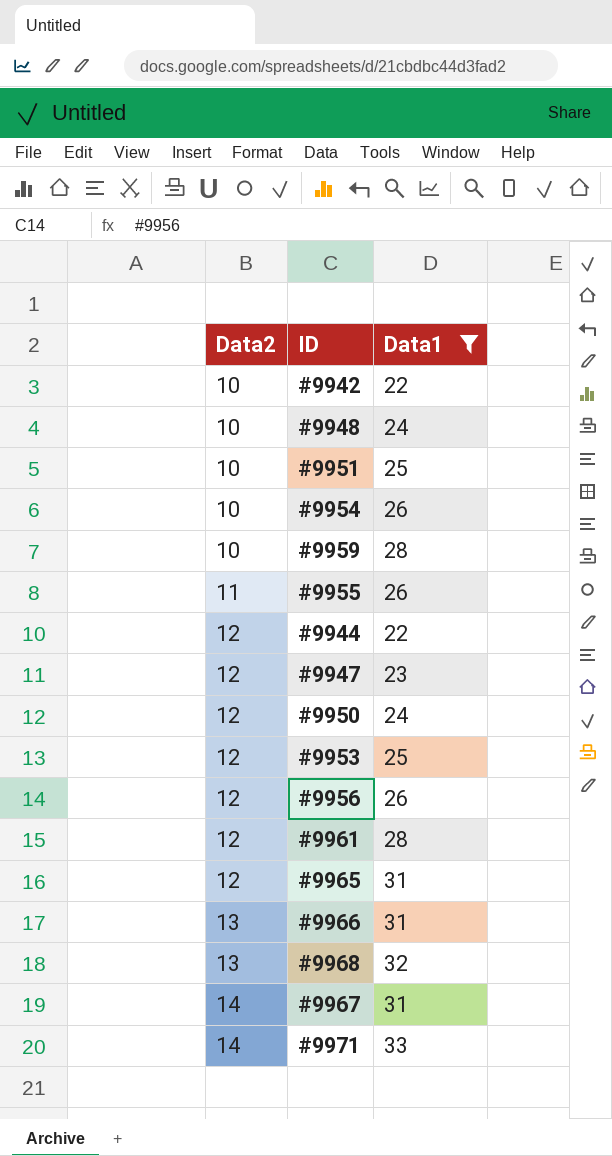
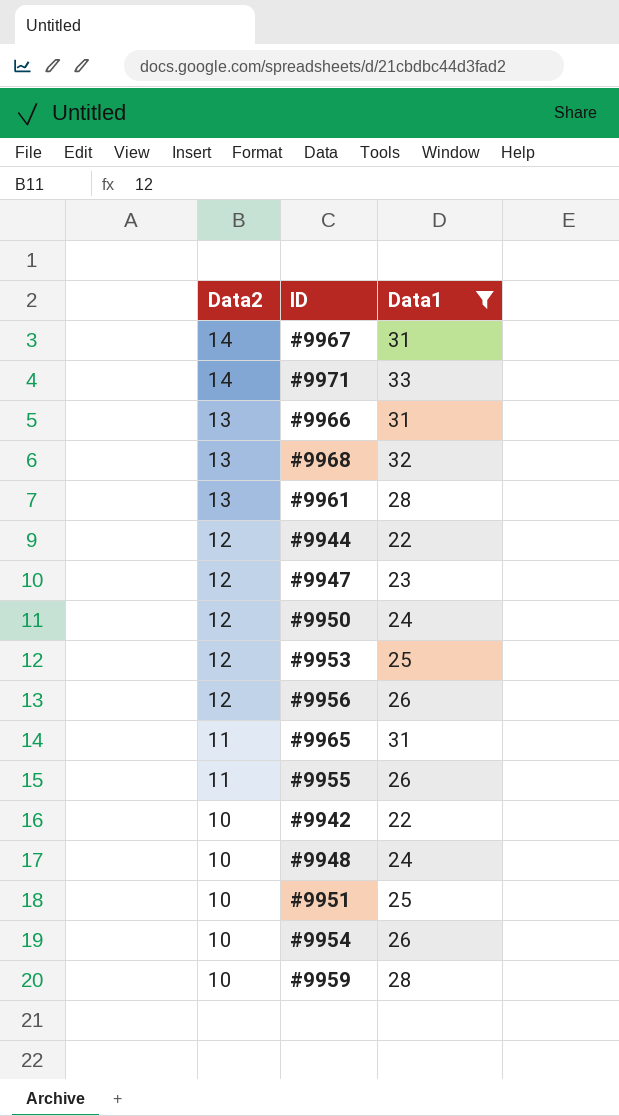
row order: Data2 ascending -> Data2 descending
#9961 | Data2: 12 -> 13
#9965 | Data2: 12 -> 11

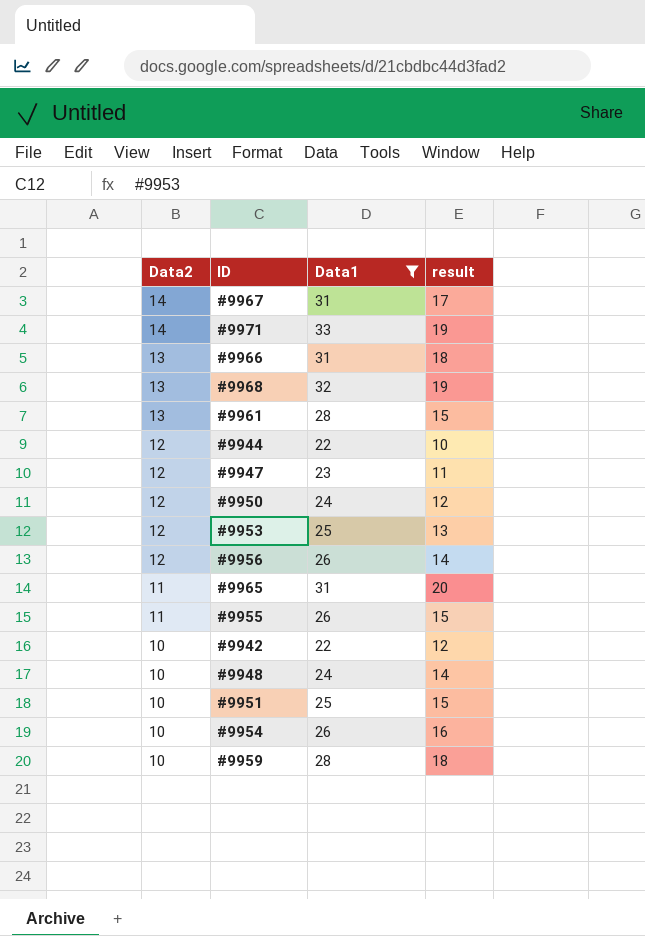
column result | formula: none -> [Data1] - [Data2]

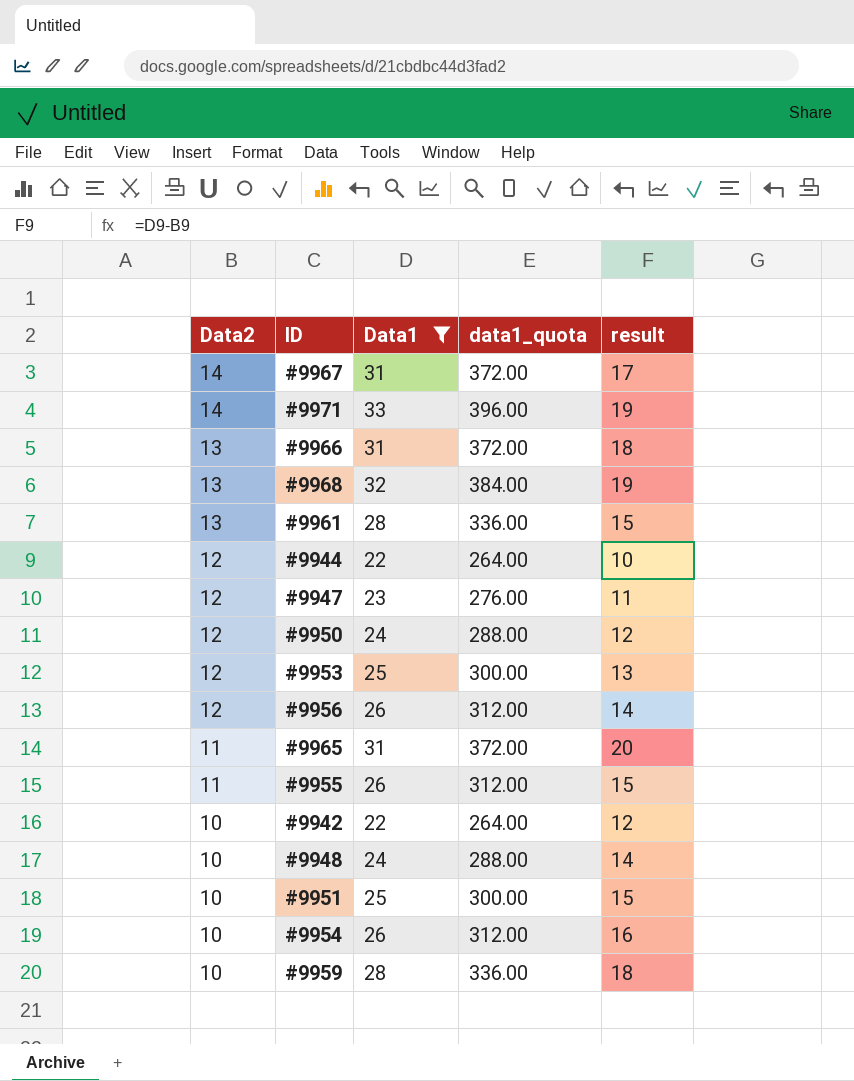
column data1_quota | formula: none -> [Data1] * 12

